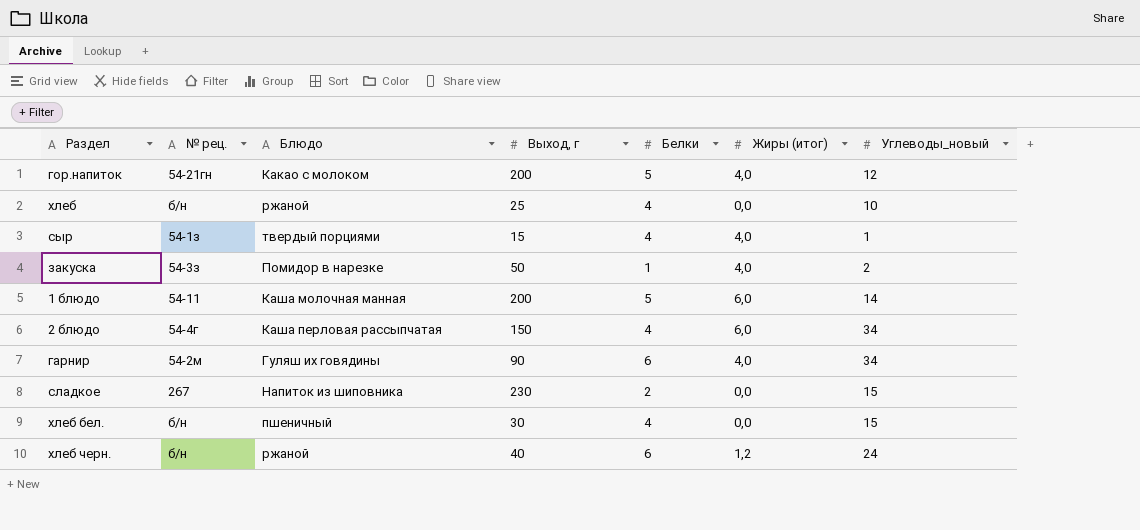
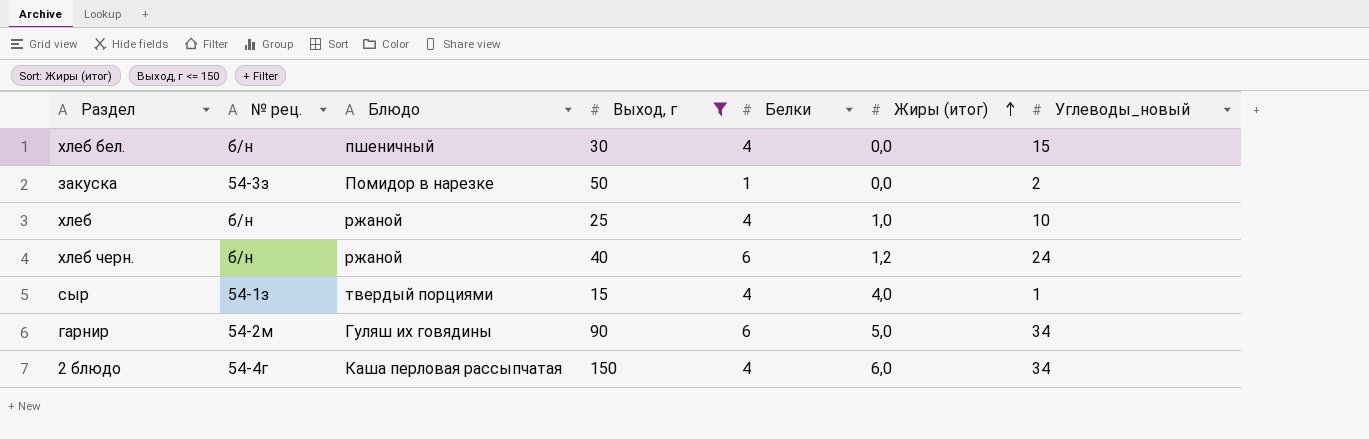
filter: none -> Выход, г <= 150
row order: none -> Жиры (итог) ascending
закуска | Жиры (итог): 4,0 -> 0,0
хлеб | Жиры (итог): 0,0 -> 1,0
гарнир | Жиры (итог): 4,0 -> 5,0

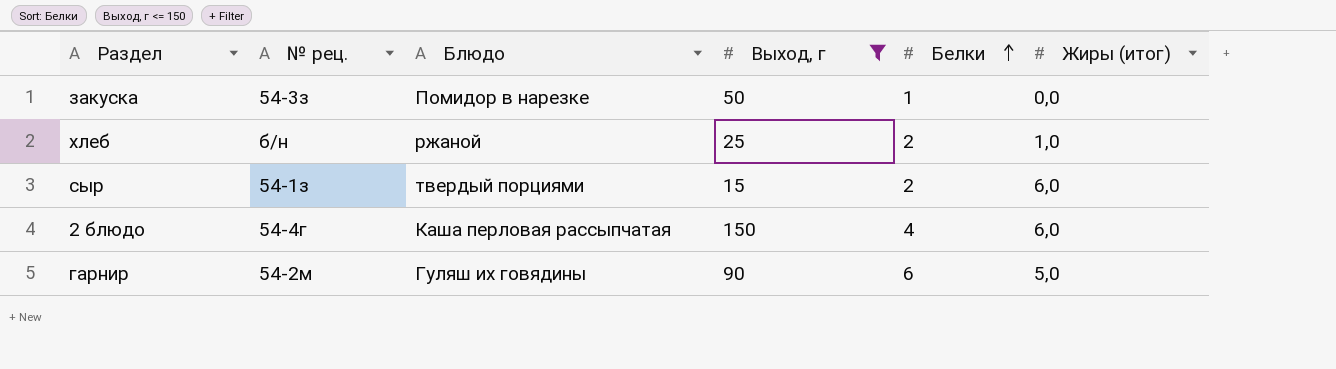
row order: Жиры (итог) ascending -> Белки ascending
column Углеводы_новый | position: 7 -> none
row хлеб бел.: б/н | пшеничный | 30 | 4 | 0,0 | 15 -> none
row хлеб черн.: б/н | ржаной | 40 | 6 | 1,2 | 24 -> none
хлеб | Белки: 4 -> 2
сыр | Белки: 4 -> 2
сыр | Жиры (итог): 4,0 -> 6,0

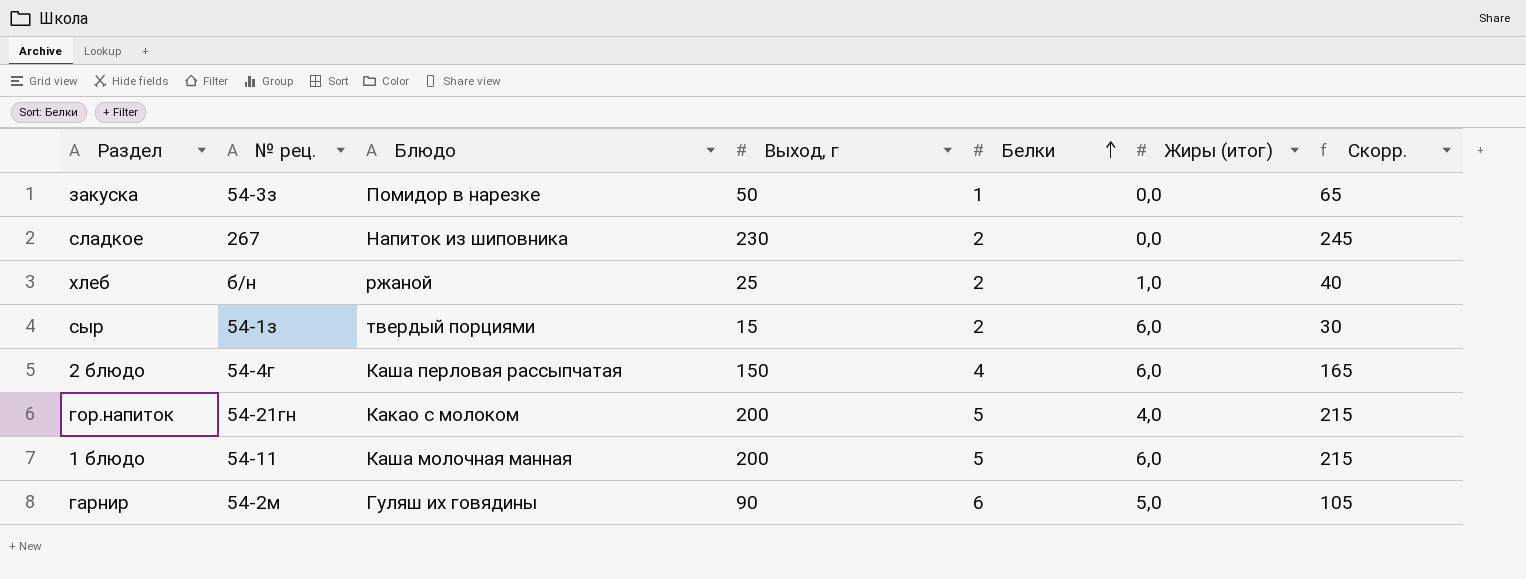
filter: Выход, г <= 150 -> none
column Скорр. | formula: none -> [Выход, г] + 15

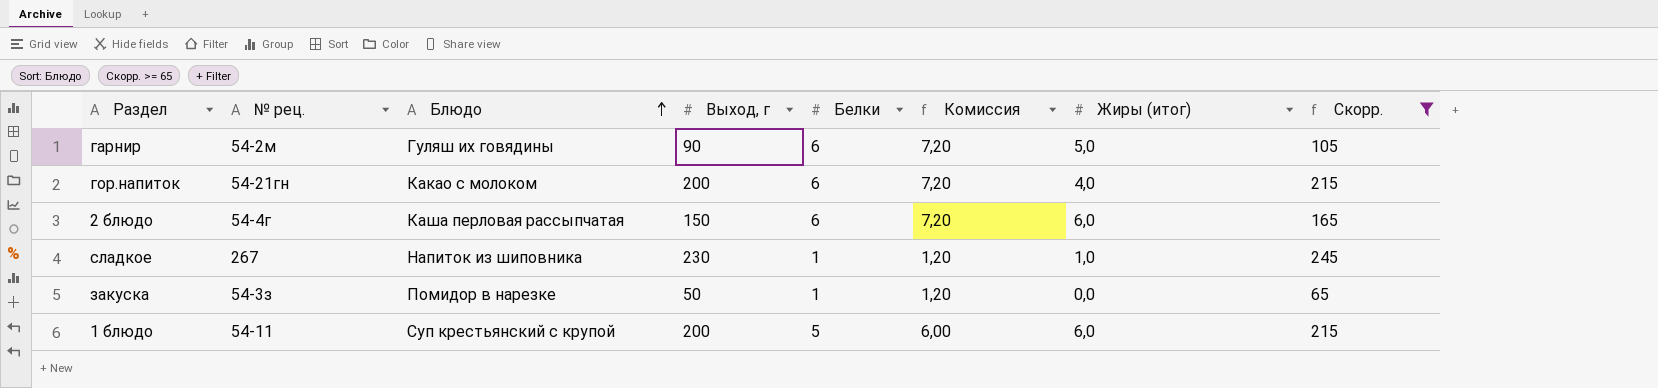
filter: none -> Скорр. >= 65
row order: Белки ascending -> Блюдо ascending
column Комиссия | formula: none -> [Белки] * 1,2
гор.напиток | Белки: 5 -> 6
2 блюдо | Белки: 4 -> 6
сладкое | Белки: 2 -> 1
сладкое | Жиры (итог): 0,0 -> 1,0
1 блюдо | Блюдо: Каша молочная манная -> Суп крестьянский с крупой

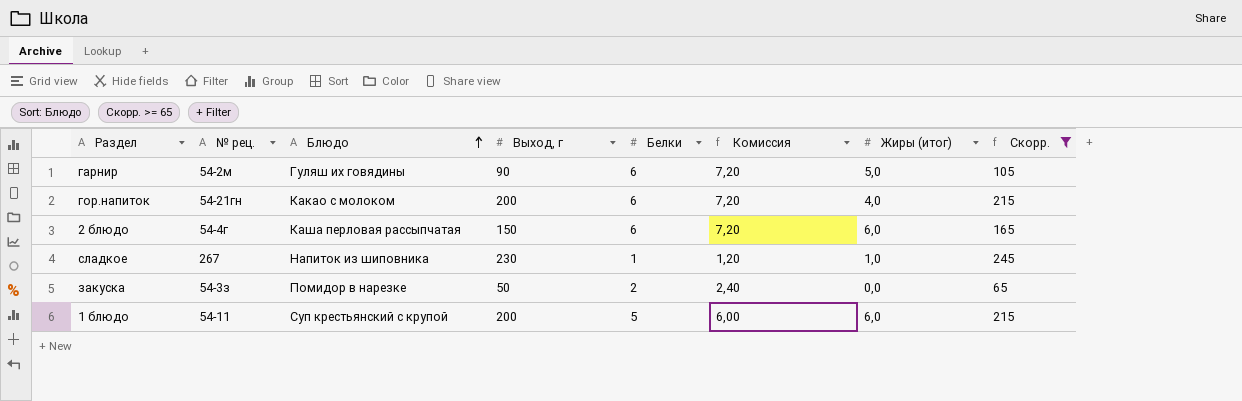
закуска | Белки: 1 -> 2
закуска | Комиссия: 1,20 -> 2,40

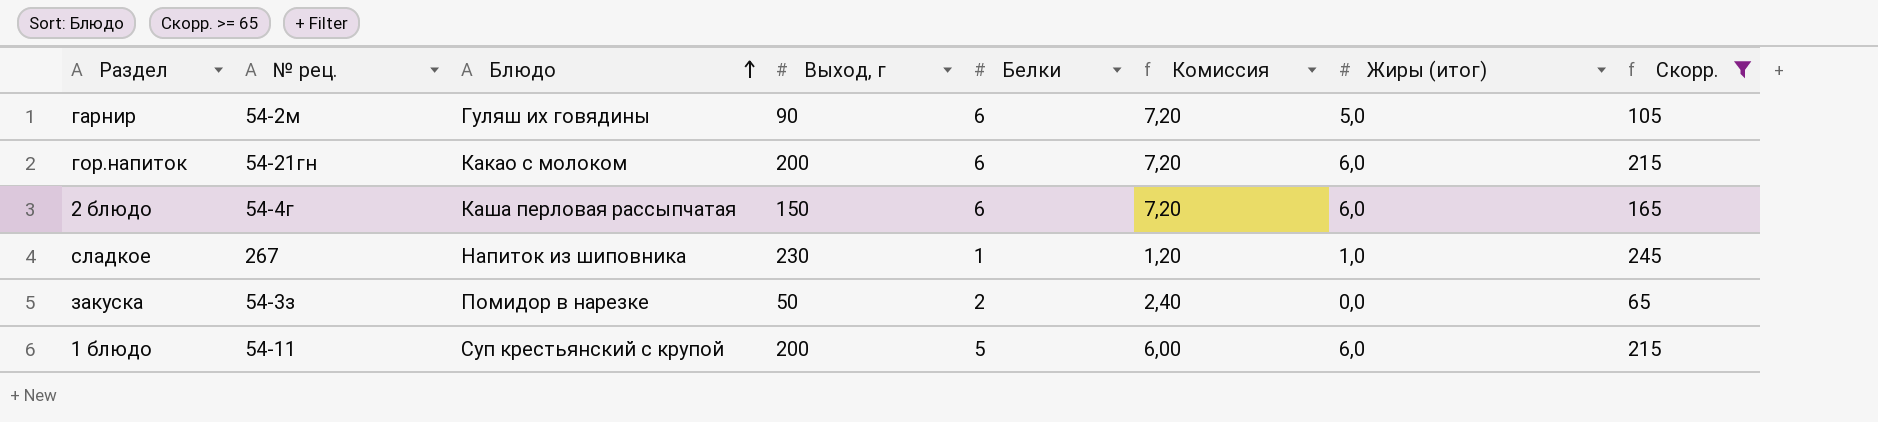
гор.напиток | Жиры (итог): 4,0 -> 6,0

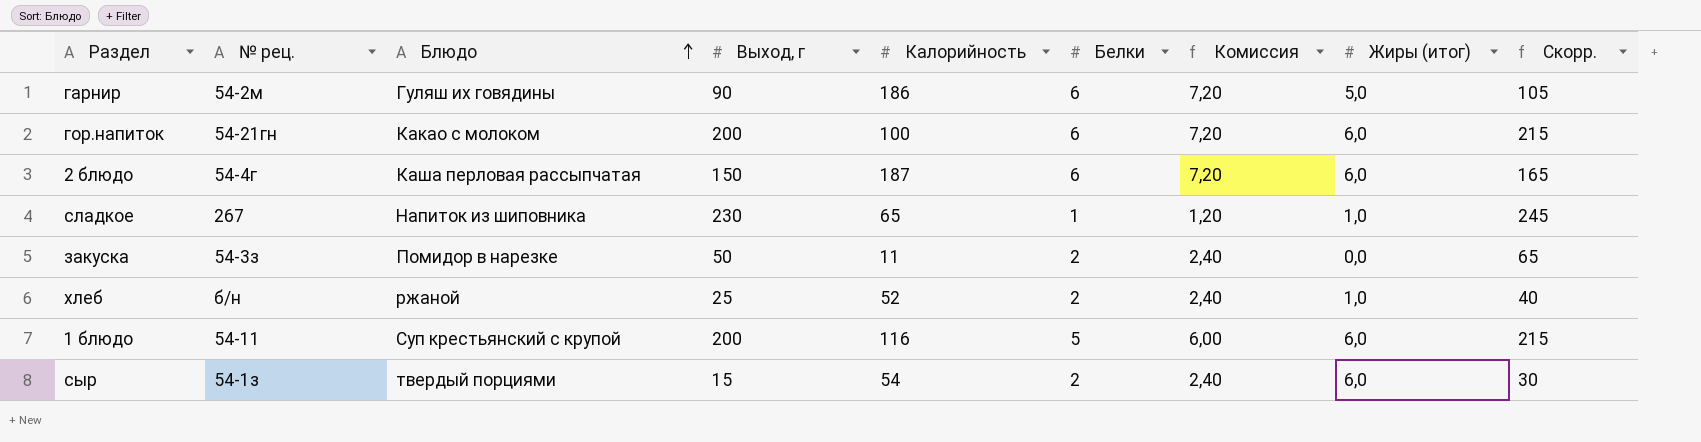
filter: Скорр. >= 65 -> none
column Калорийность | position: none -> 5

